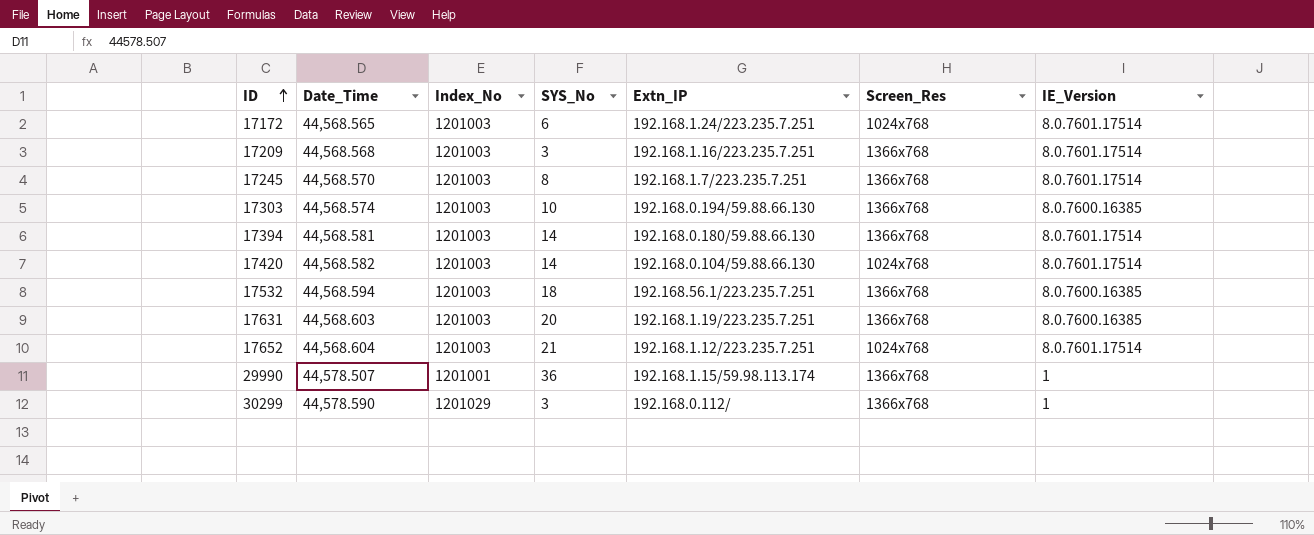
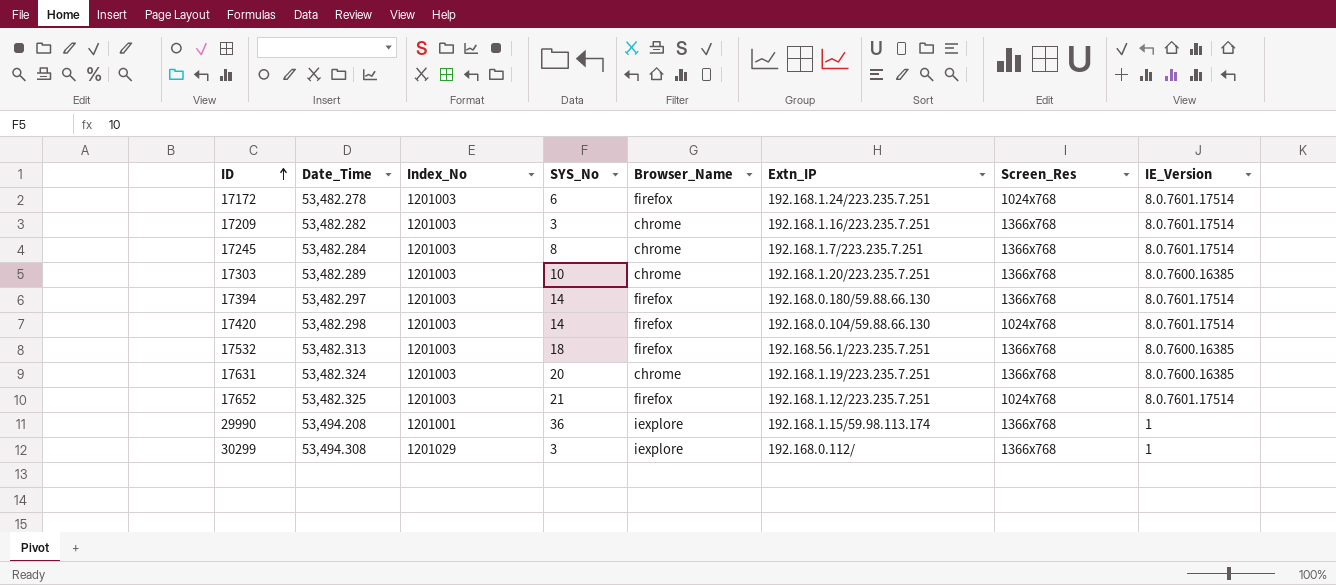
column Browser_Name | position: none -> 5
17172 | Date_Time: 44,568.565 -> 53,482.278
17209 | Date_Time: 44,568.568 -> 53,482.282
17245 | Date_Time: 44,568.570 -> 53,482.284
17303 | Date_Time: 44,568.574 -> 53,482.289
17303 | Extn_IP: 192.168.0.194/59.88.66.130 -> 192.168.1.20/223.235.7.251
17394 | Date_Time: 44,568.581 -> 53,482.297
17420 | Date_Time: 44,568.582 -> 53,482.298
17532 | Date_Time: 44,568.594 -> 53,482.313
17631 | Date_Time: 44,568.603 -> 53,482.324
17652 | Date_Time: 44,568.604 -> 53,482.325
29990 | Date_Time: 44,578.507 -> 53,494.208
30299 | Date_Time: 44,578.590 -> 53,494.308

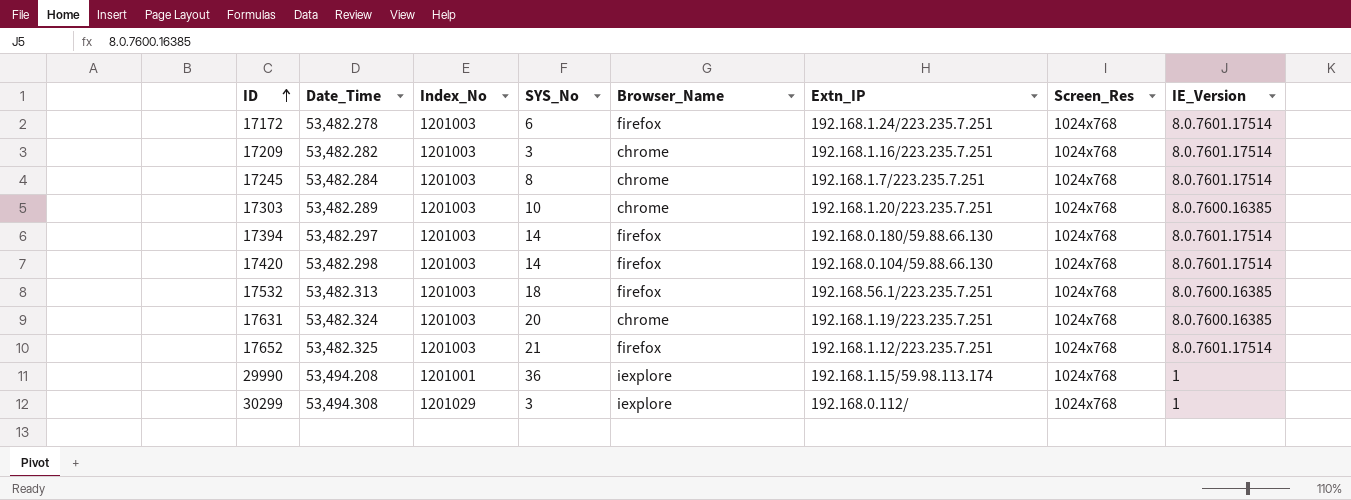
17209 | Screen_Res: 1366x768 -> 1024x768
17245 | Screen_Res: 1366x768 -> 1024x768
17303 | Screen_Res: 1366x768 -> 1024x768
17394 | Screen_Res: 1366x768 -> 1024x768
17532 | Screen_Res: 1366x768 -> 1024x768
17631 | Screen_Res: 1366x768 -> 1024x768
29990 | Screen_Res: 1366x768 -> 1024x768
30299 | Screen_Res: 1366x768 -> 1024x768

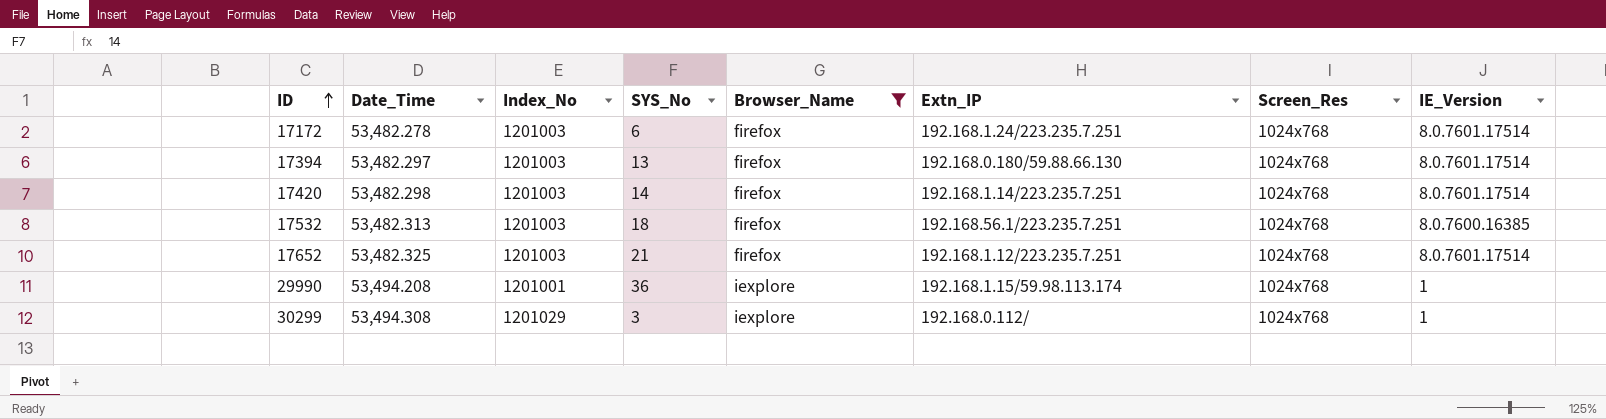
filter: none -> Browser_Name != chrome
17394 | SYS_No: 14 -> 13
17420 | Extn_IP: 192.168.0.104/59.88.66.130 -> 192.168.1.14/223.235.7.251

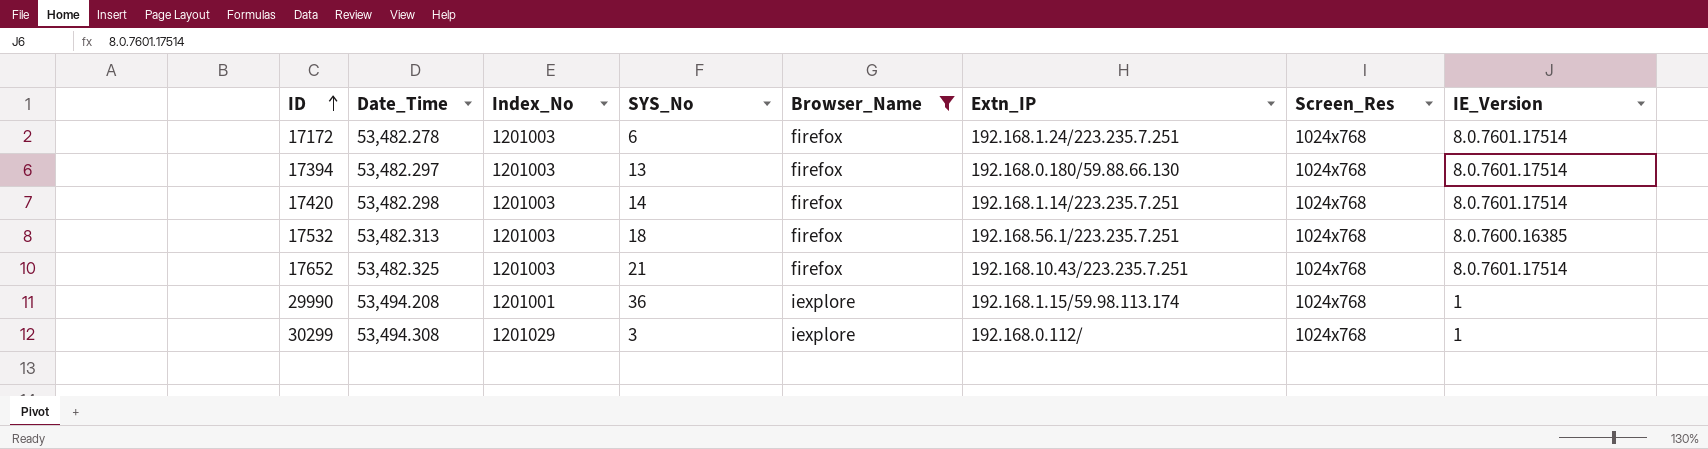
17652 | Extn_IP: 192.168.1.12/223.235.7.251 -> 192.168.10.43/223.235.7.251

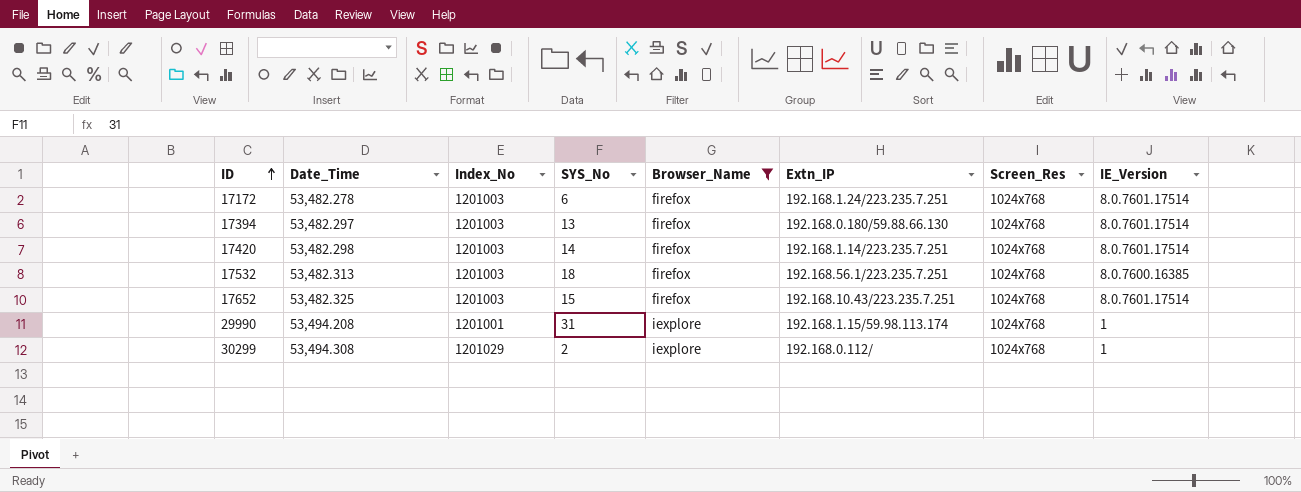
17652 | SYS_No: 21 -> 15
29990 | SYS_No: 36 -> 31
30299 | SYS_No: 3 -> 2

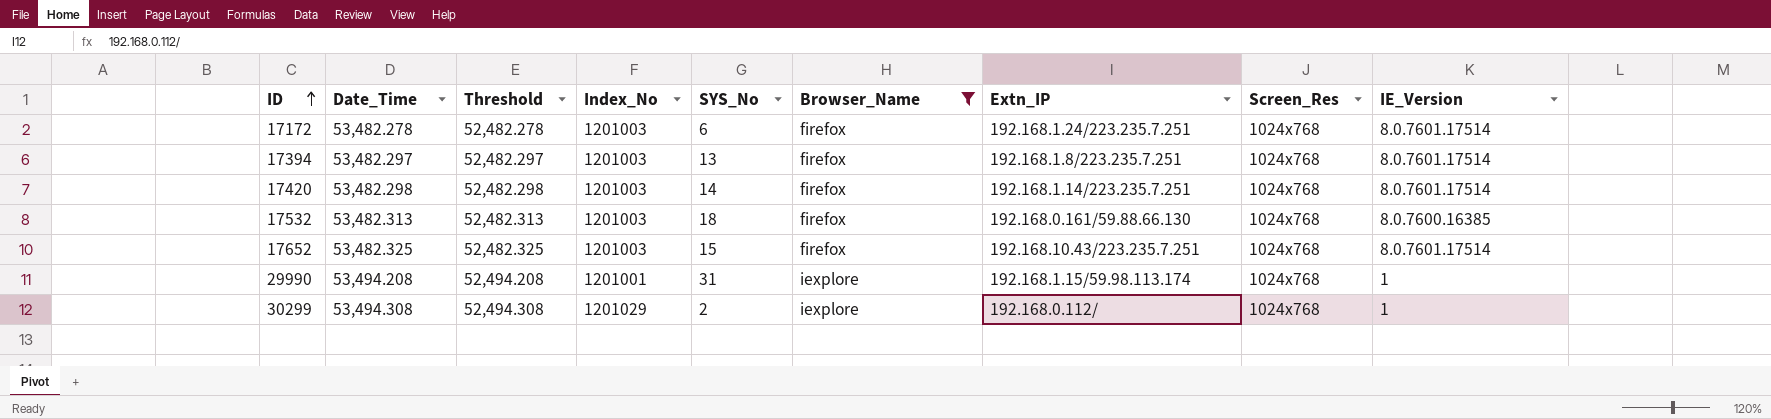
column Threshold | formula: none -> [Date_Time] - 1000
17394 | Extn_IP: 192.168.0.180/59.88.66.130 -> 192.168.1.8/223.235.7.251
17532 | Extn_IP: 192.168.56.1/223.235.7.251 -> 192.168.0.161/59.88.66.130

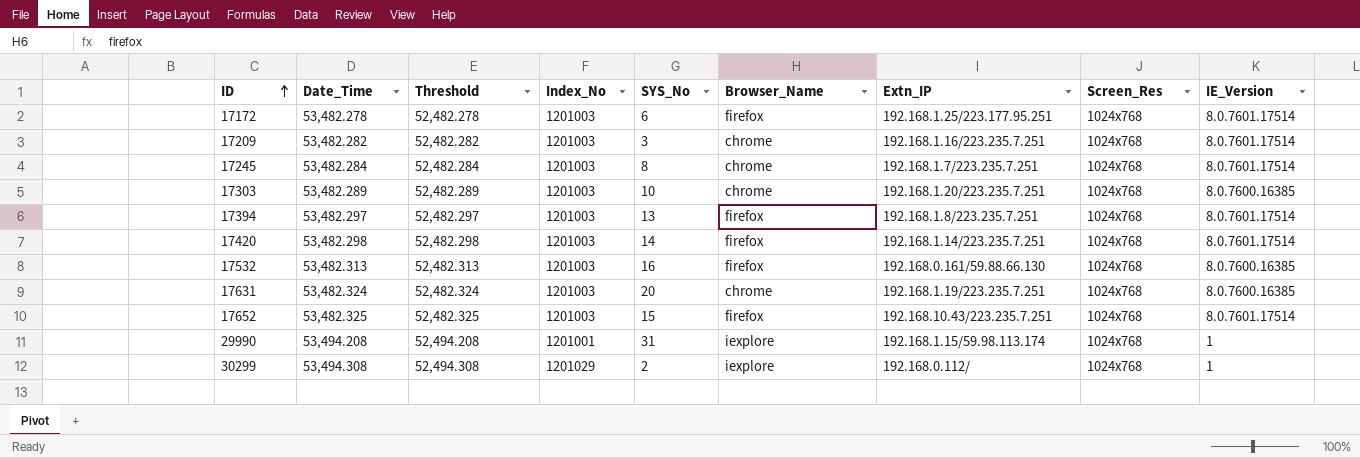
filter: Browser_Name != chrome -> none
17172 | Extn_IP: 192.168.1.24/223.235.7.251 -> 192.168.1.25/223.177.95.251
17532 | SYS_No: 18 -> 16

